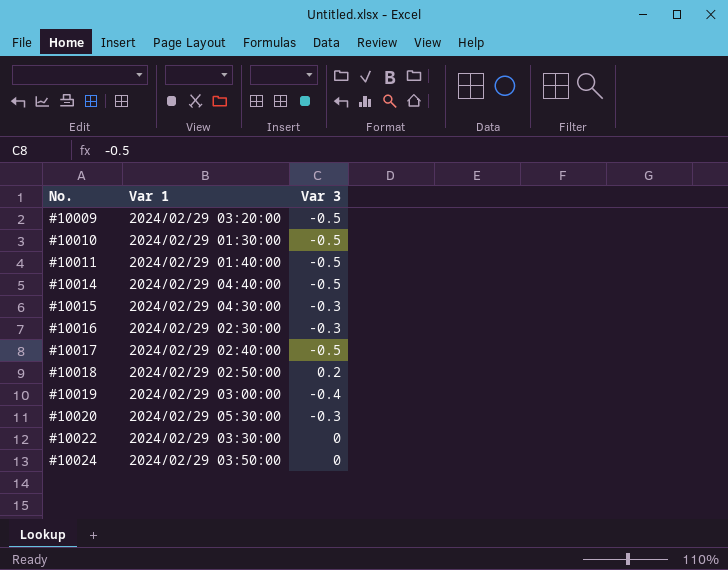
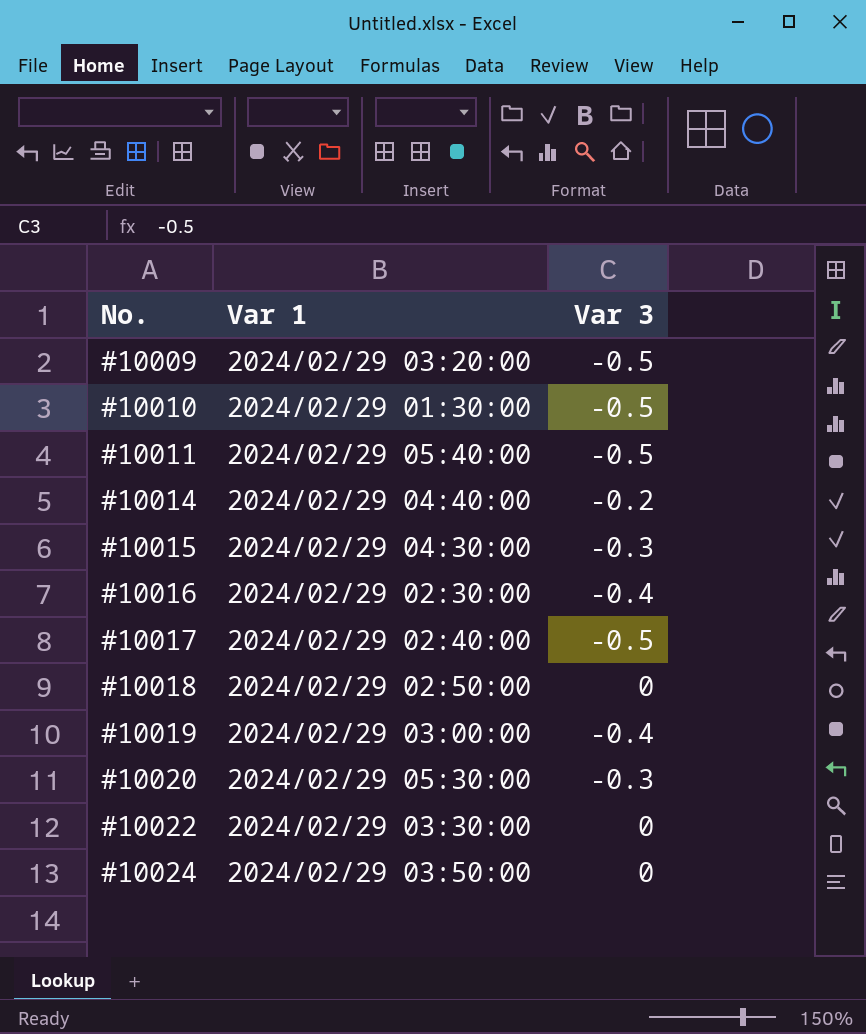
#10011 | Var 1: 2024/02/29 01:40:00 -> 2024/02/29 05:40:00
#10014 | Var 3: -0.5 -> -0.2
#10016 | Var 3: -0.3 -> -0.4
#10018 | Var 3: 0.2 -> 0

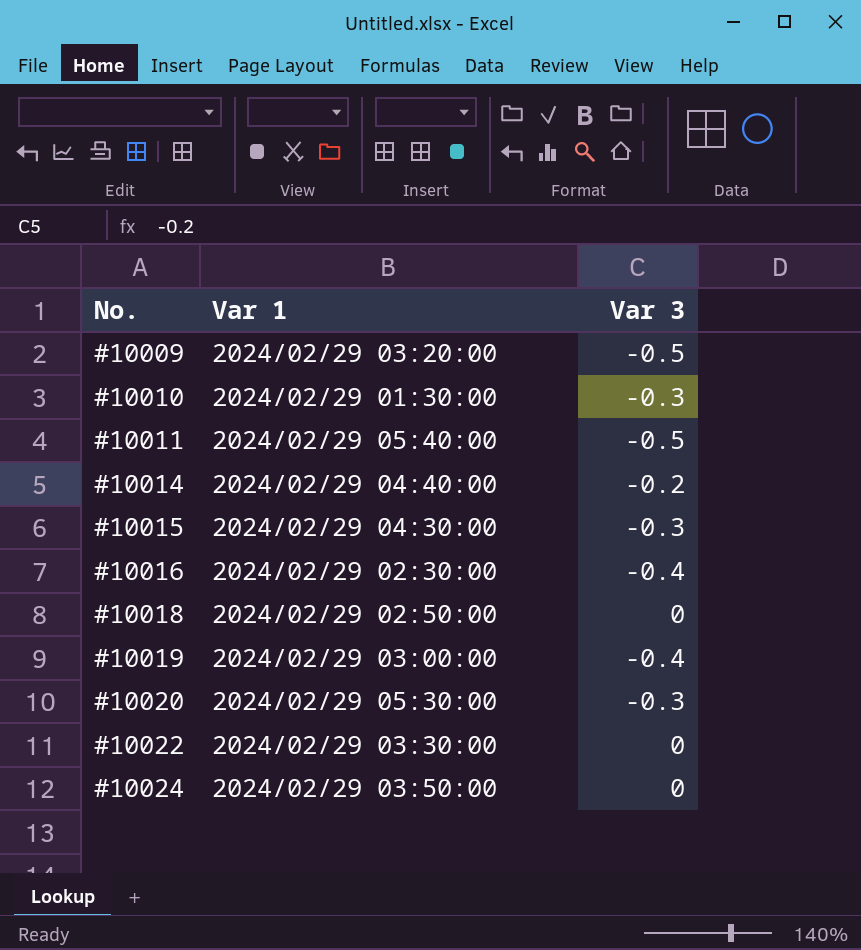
row #10017: 2024/02/29 02:40:00 | -0.5 -> none
#10010 | Var 3: -0.5 -> -0.3

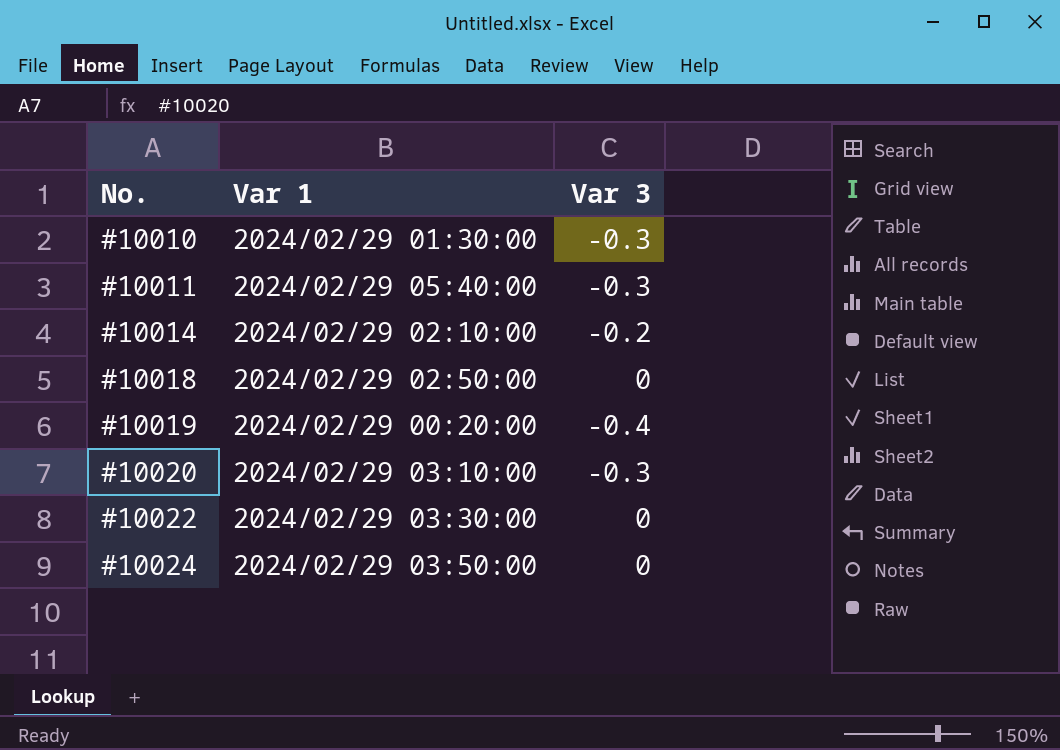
row #10009: 2024/02/29 03:20:00 | -0.5 -> none
row #10015: 2024/02/29 04:30:00 | -0.3 -> none
row #10016: 2024/02/29 02:30:00 | -0.4 -> none
#10011 | Var 3: -0.5 -> -0.3
#10014 | Var 1: 2024/02/29 04:40:00 -> 2024/02/29 02:10:00
#10019 | Var 1: 2024/02/29 03:00:00 -> 2024/02/29 00:20:00
#10020 | Var 1: 2024/02/29 05:30:00 -> 2024/02/29 03:10:00

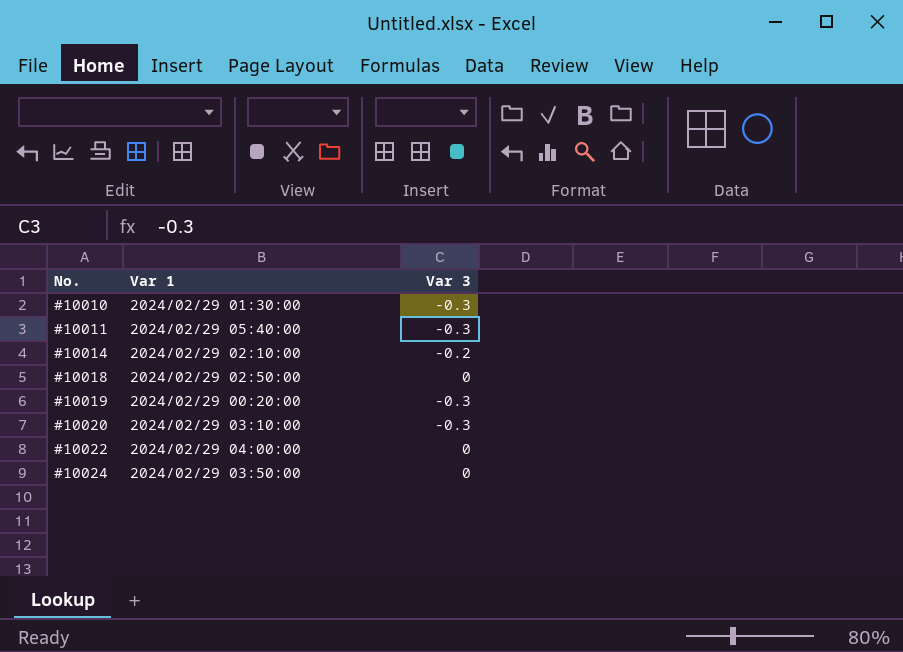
#10019 | Var 3: -0.4 -> -0.3
#10022 | Var 1: 2024/02/29 03:30:00 -> 2024/02/29 04:00:00

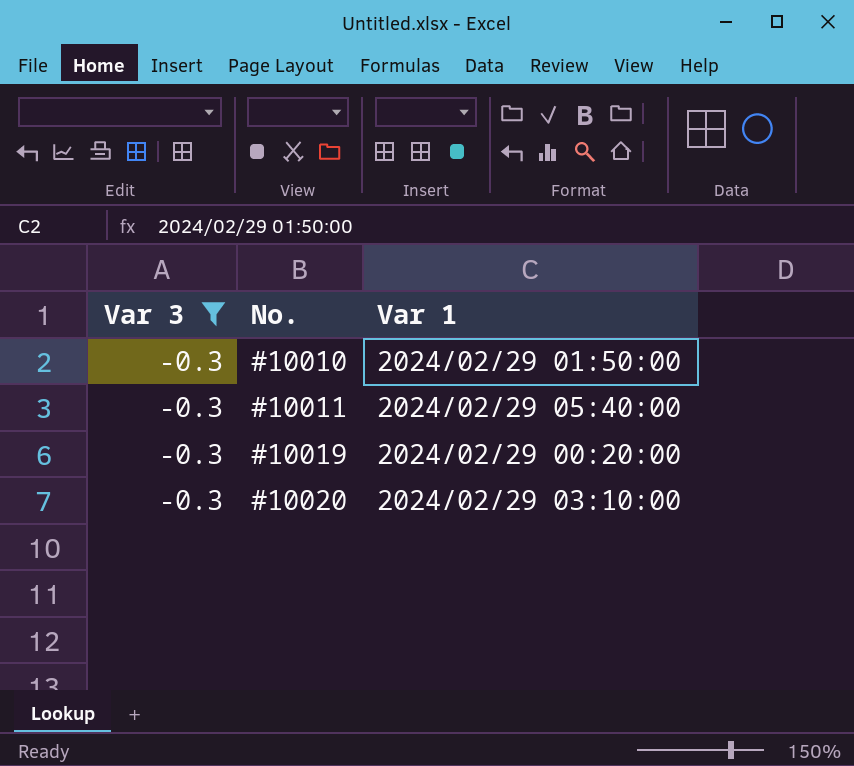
filter: none -> Var 3 = -0.3
column Var 3 | position: 3 -> 1
#10010 | Var 1: 2024/02/29 01:30:00 -> 2024/02/29 01:50:00

